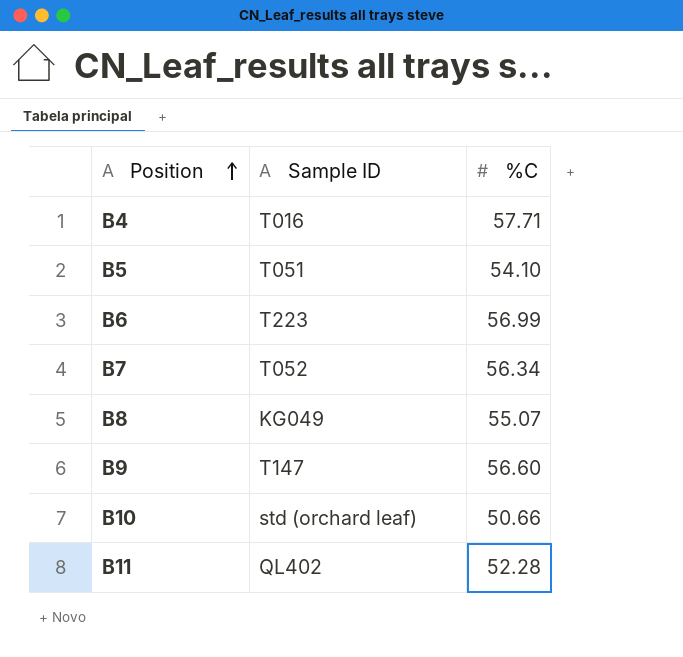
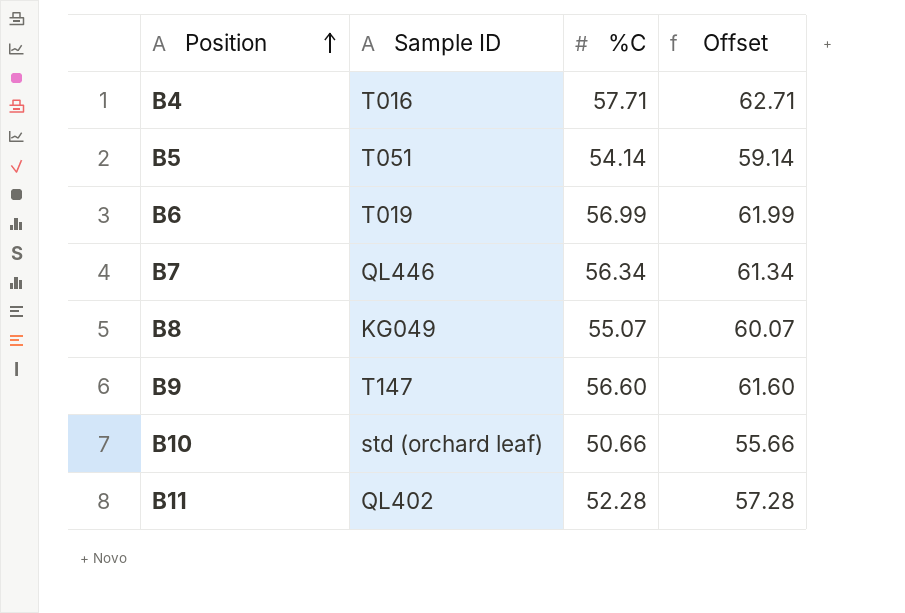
column Offset | formula: none -> [%C] + 5
B5 | %C: 54.10 -> 54.14
B6 | Sample ID: T223 -> T019
B7 | Sample ID: T052 -> QL446

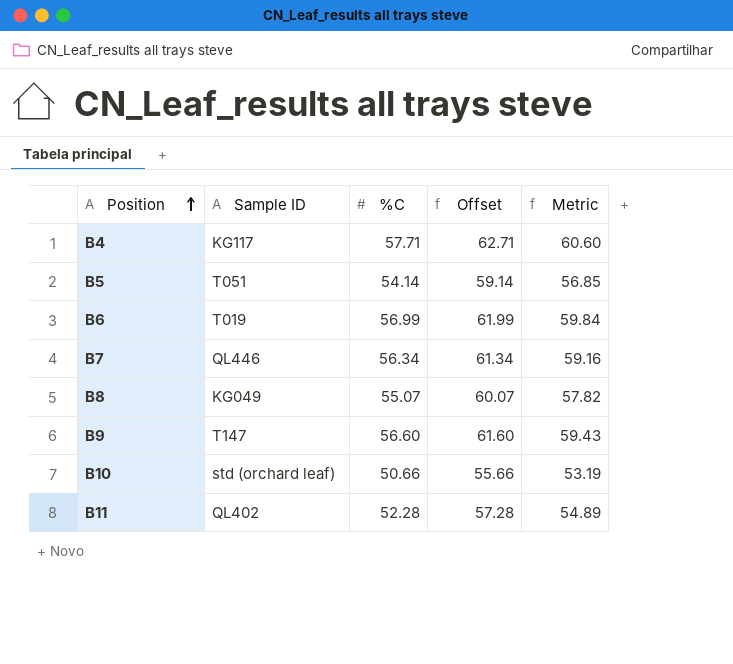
column Metric | formula: none -> [%C] * 1.05
B4 | Sample ID: T016 -> KG117

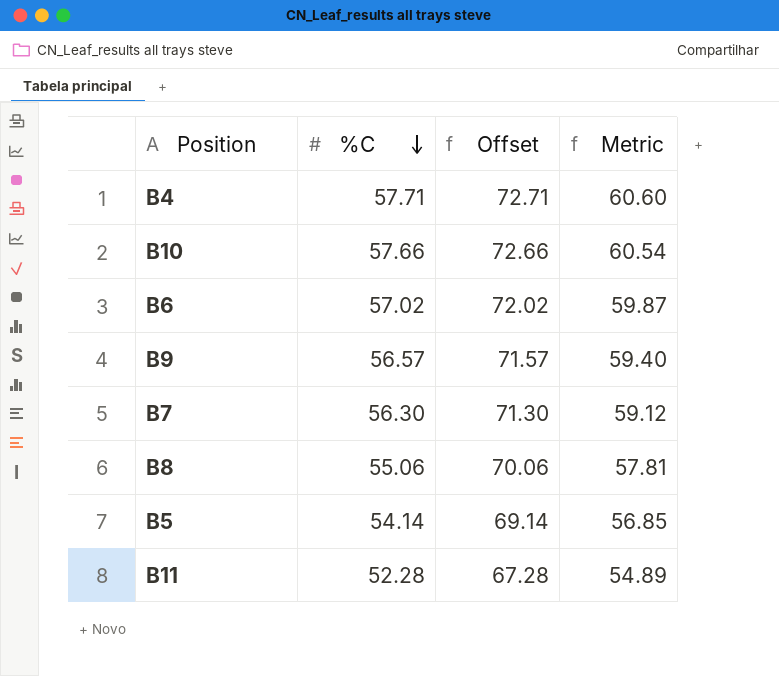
row order: Position ascending -> %C descending
column Sample ID | position: 2 -> none
column Offset | formula: [%C] + 5 -> [%C] + 15
B10 | %C: 50.66 -> 57.66
B10 | Metric: 53.19 -> 60.54
B6 | %C: 56.99 -> 57.02
B6 | Metric: 59.84 -> 59.87
B9 | %C: 56.60 -> 56.57
B9 | Metric: 59.43 -> 59.40
B7 | %C: 56.34 -> 56.30
B7 | Metric: 59.16 -> 59.12
B8 | %C: 55.07 -> 55.06
B8 | Metric: 57.82 -> 57.81

